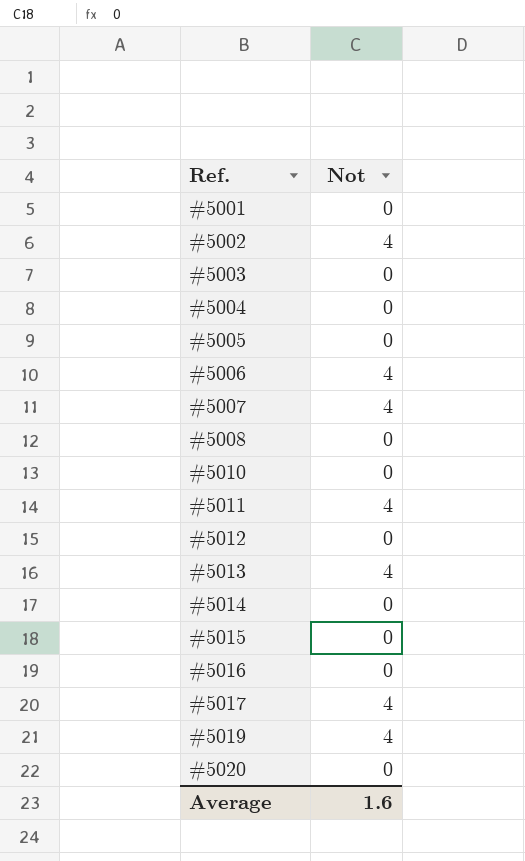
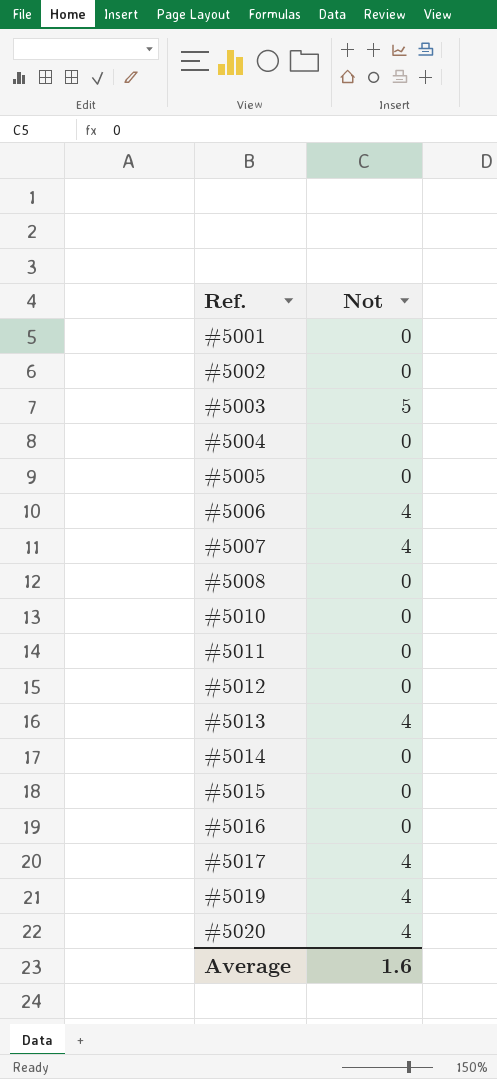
#5002 | Not: 4 -> 0
#5003 | Not: 0 -> 5
#5011 | Not: 4 -> 0
#5020 | Not: 0 -> 4

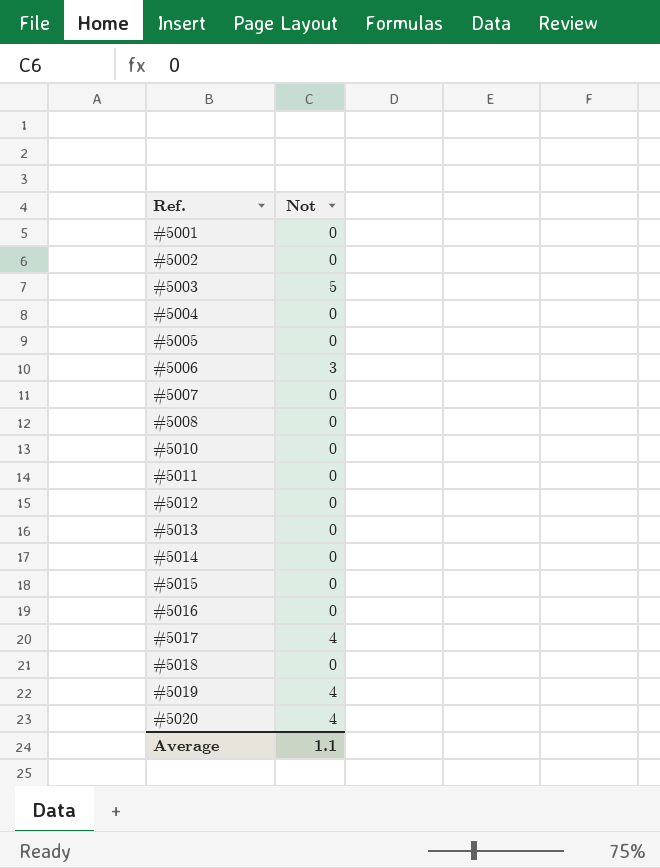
#5006 | Not: 4 -> 3
#5007 | Not: 4 -> 0
#5013 | Not: 4 -> 0
row #5018: none -> 0
Average | Not: 1.6 -> 1.1

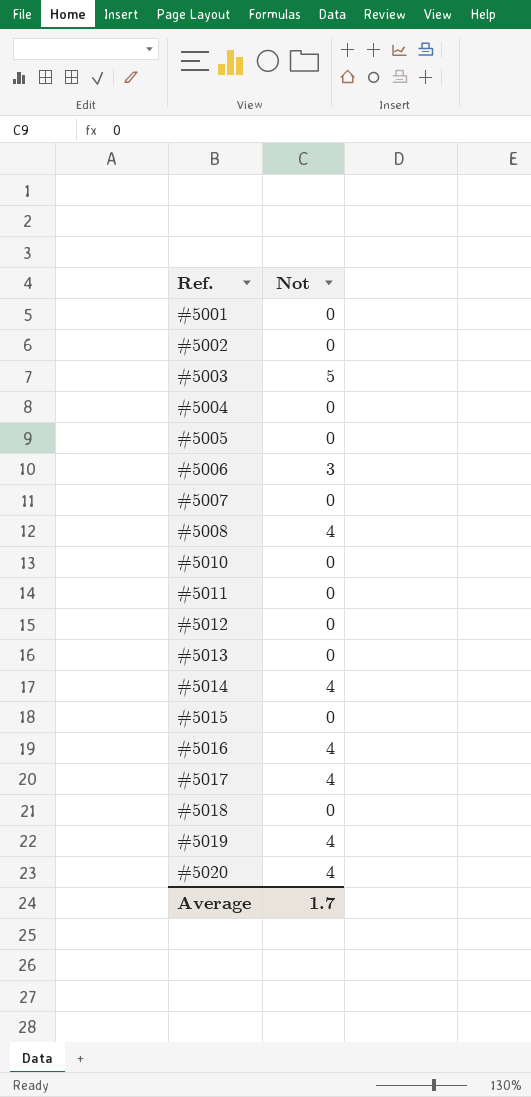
#5008 | Not: 0 -> 4
#5014 | Not: 0 -> 4
#5016 | Not: 0 -> 4
Average | Not: 1.1 -> 1.7

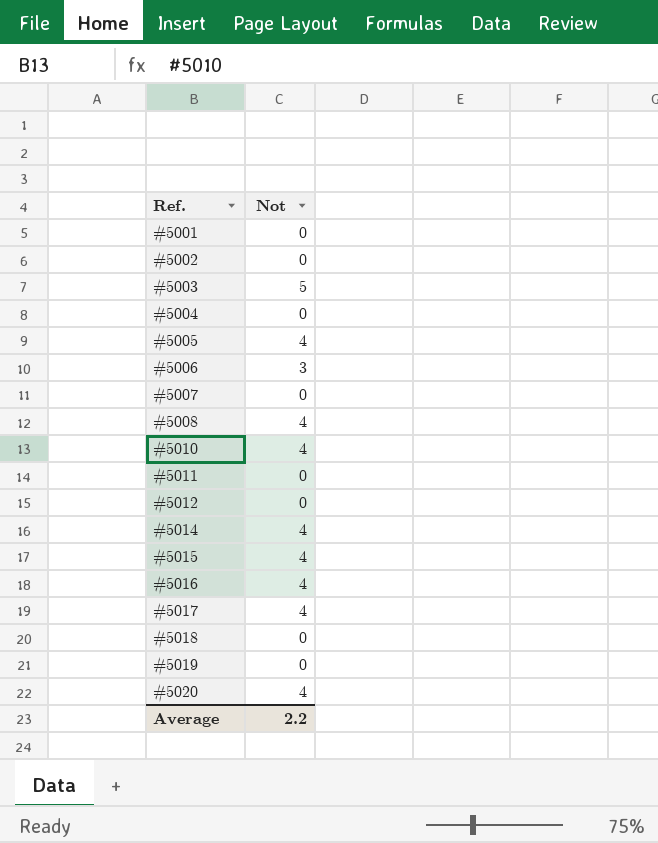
row #5013: 0 -> none
#5005 | Not: 0 -> 4
#5010 | Not: 0 -> 4
#5015 | Not: 0 -> 4
#5019 | Not: 4 -> 0
Average | Not: 1.7 -> 2.2

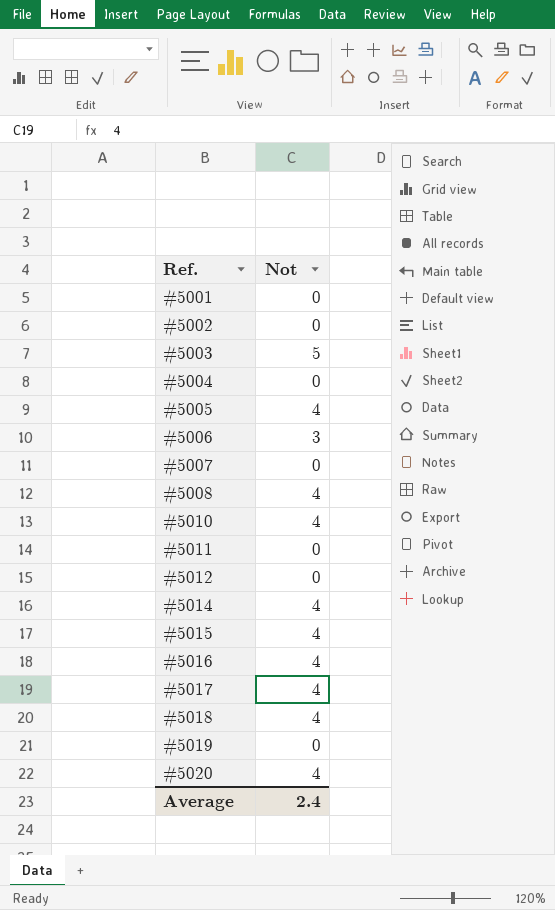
#5018 | Not: 0 -> 4
Average | Not: 2.2 -> 2.4

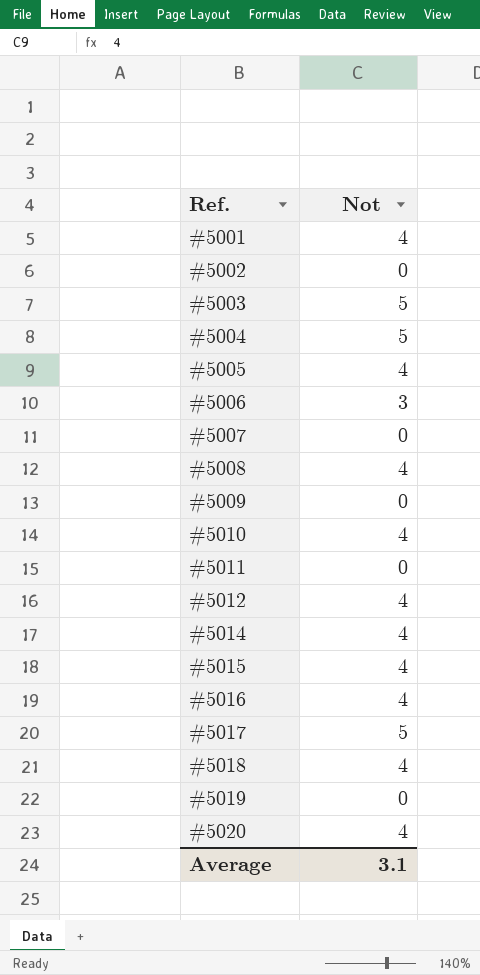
#5001 | Not: 0 -> 4
#5004 | Not: 0 -> 5
row #5009: none -> 0
#5012 | Not: 0 -> 4
#5017 | Not: 4 -> 5
Average | Not: 2.4 -> 3.1

